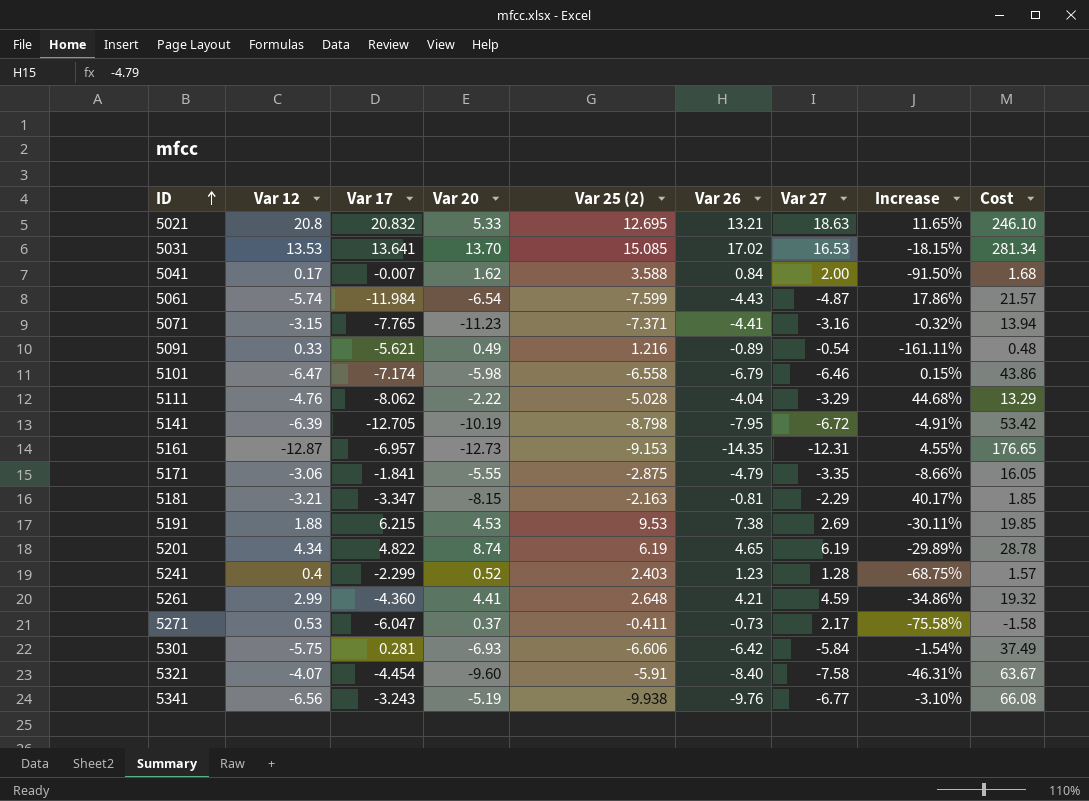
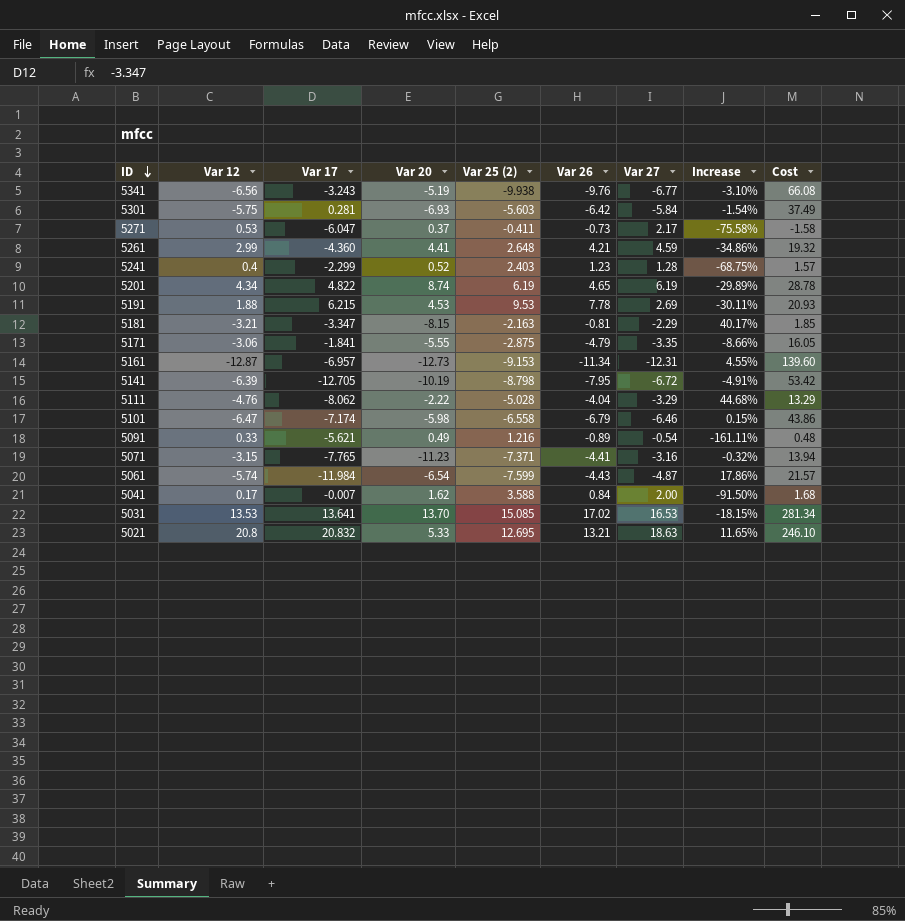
row order: ID ascending -> ID descending
row 5321: -4.07 | -4.454 | -9.60 | -5.91 | -8.40 | -7.58 | -46.31% | 63.67 -> none
5301 | Var 25 (2): -6.606 -> -5.603
5191 | Var 26: 7.38 -> 7.78
5191 | Cost: 19.85 -> 20.93
5161 | Var 26: -14.35 -> -11.34
5161 | Cost: 176.65 -> 139.60

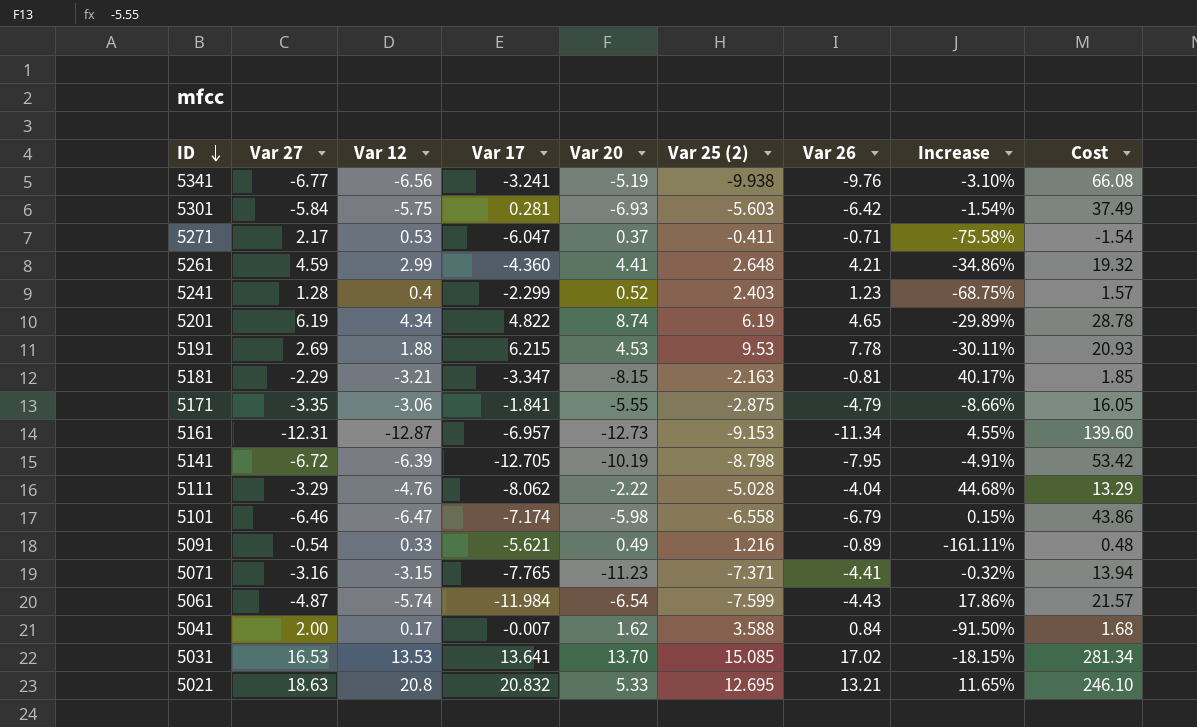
column Var 27 | position: 7 -> 2
5341 | Var 17: -3.243 -> -3.241
5271 | Var 26: -0.73 -> -0.71
5271 | Cost: -1.58 -> -1.54

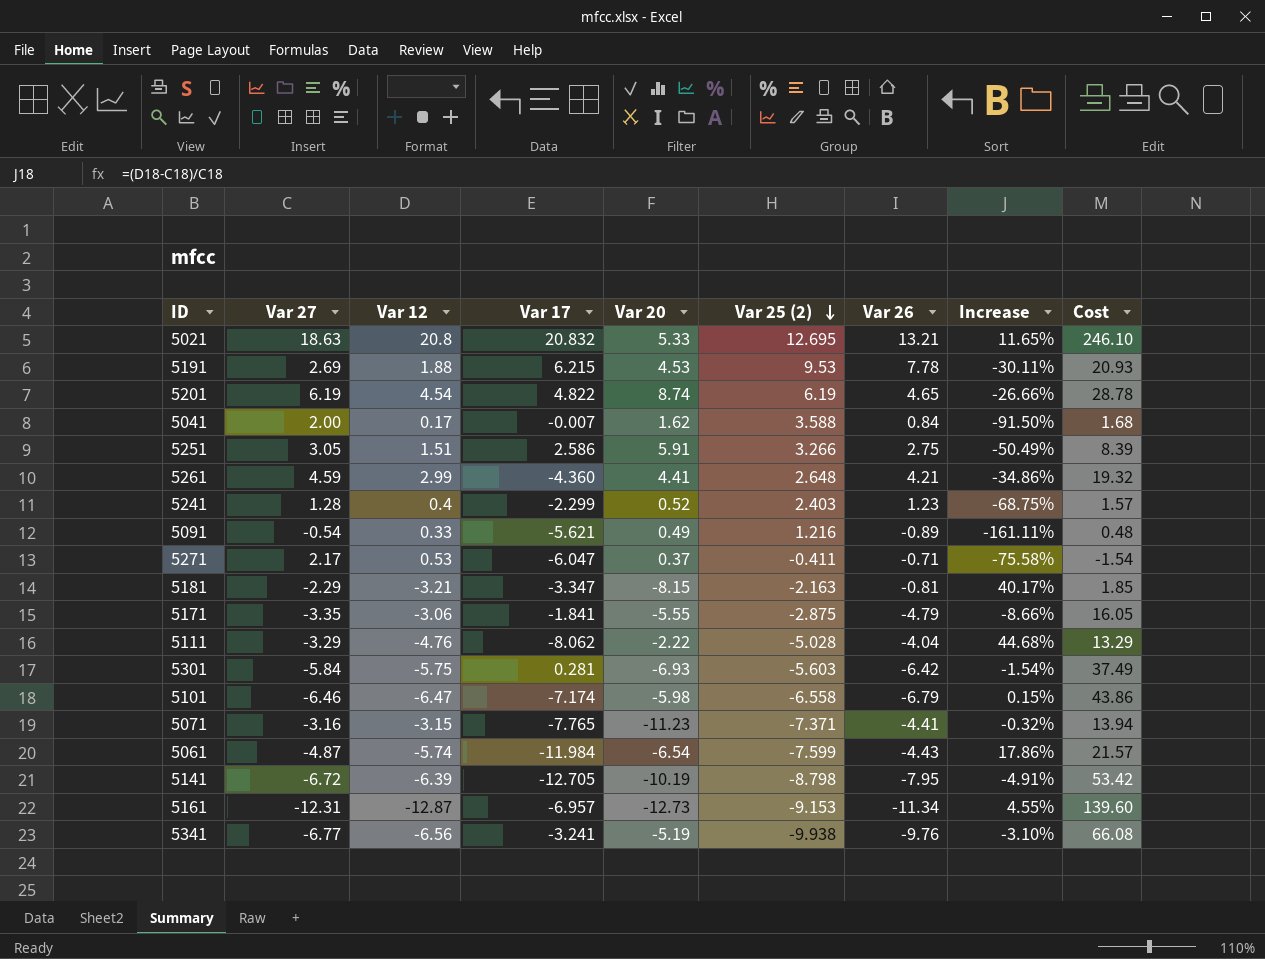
row order: ID descending -> Var 25 (2) descending
row 5031: 16.53 | 13.53 | 13.641 | 13.70 | 15.085 | 17.02 | -18.15% | 281.34 -> none
5201 | Var 12: 4.34 -> 4.54
5201 | Increase: -29.89% -> -26.66%
row 5251: none -> 3.05 | 1.51 | 2.586 | 5.91 | 3.266 | 2.75 | -50.49% | 8.39

